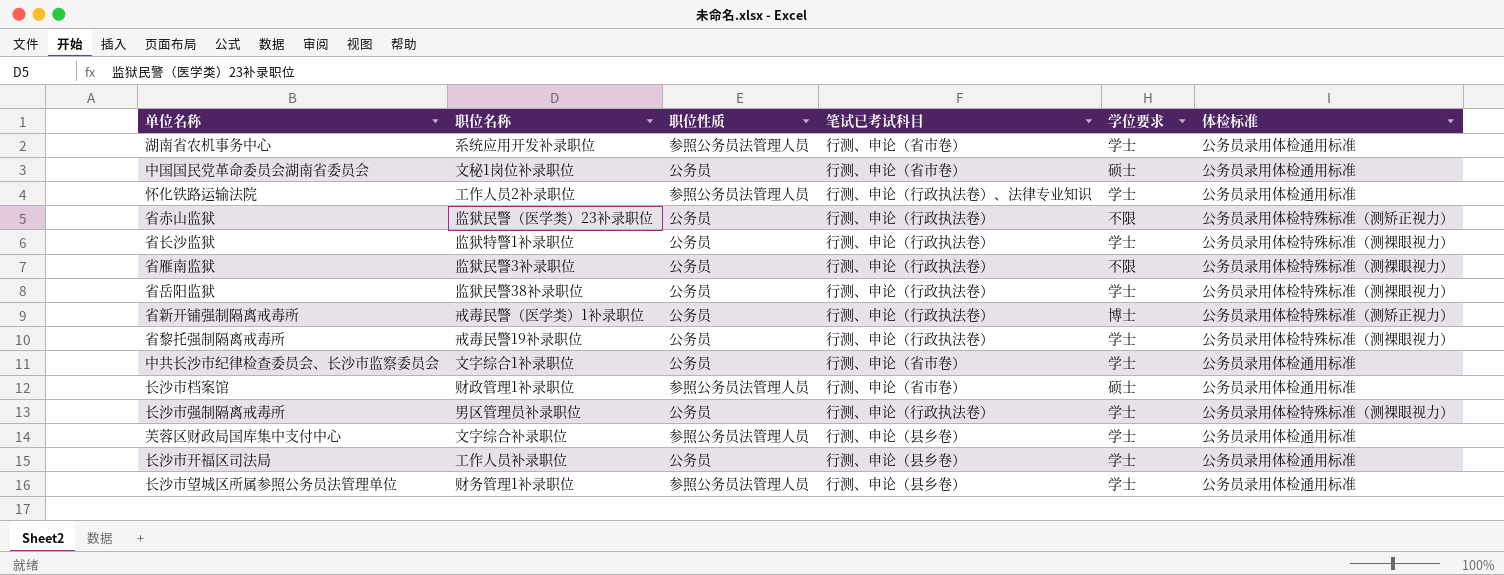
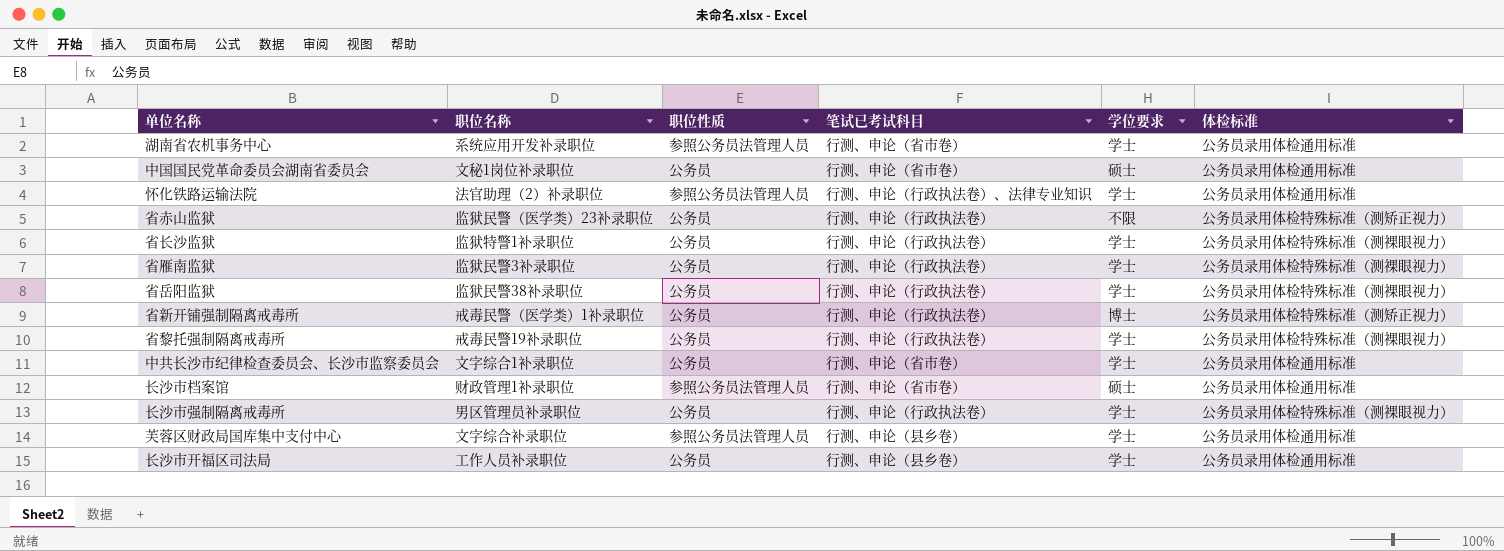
row 长沙市望城区所属参照公务员法管理单位: 财务管理1补录职位 | 参照公务员法管理人员 | 行测、申论（县乡卷） | 学士 | 公务员录用体检通用标准 -> none
怀化铁路运输法院 | 职位名称: 工作人员2补录职位 -> 法官助理（2）补录职位
省雁南监狱 | 学位要求: 不限 -> 学士

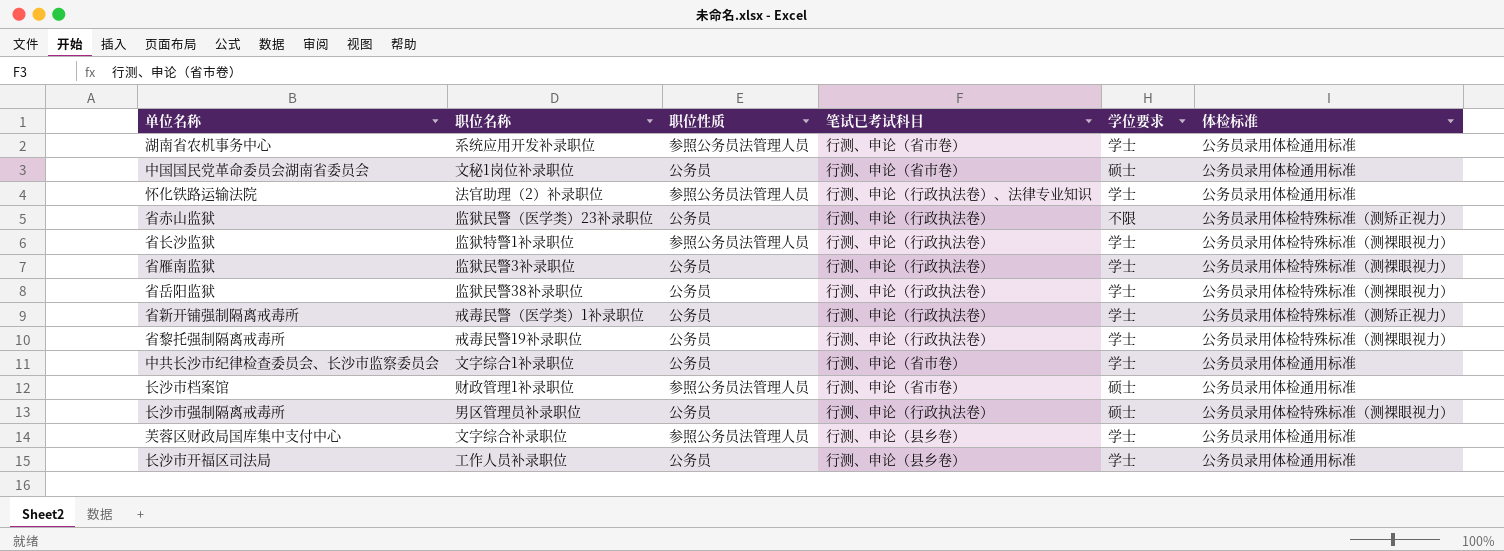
省长沙监狱 | 职位性质: 公务员 -> 参照公务员法管理人员
省新开铺强制隔离戒毒所 | 学位要求: 博士 -> 学士
长沙市强制隔离戒毒所 | 学位要求: 学士 -> 硕士

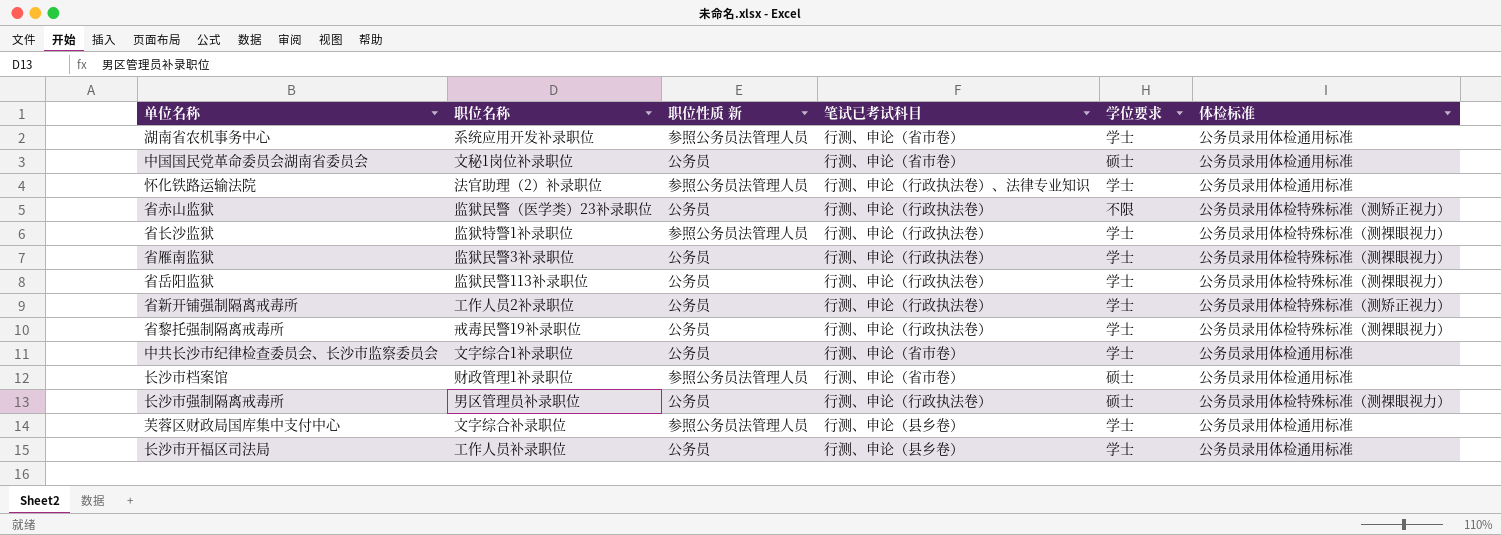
column name: 职位性质 -> 职位性质 新
省岳阳监狱 | 职位名称: 监狱民警38补录职位 -> 监狱民警113补录职位
省新开铺强制隔离戒毒所 | 职位名称: 戒毒民警（医学类）1补录职位 -> 工作人员2补录职位

